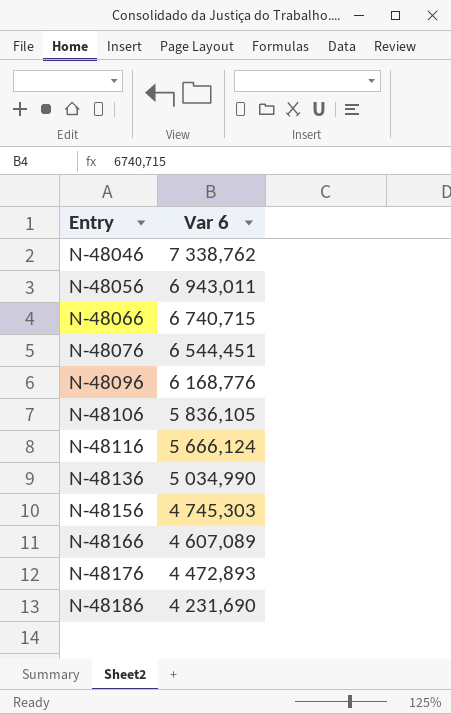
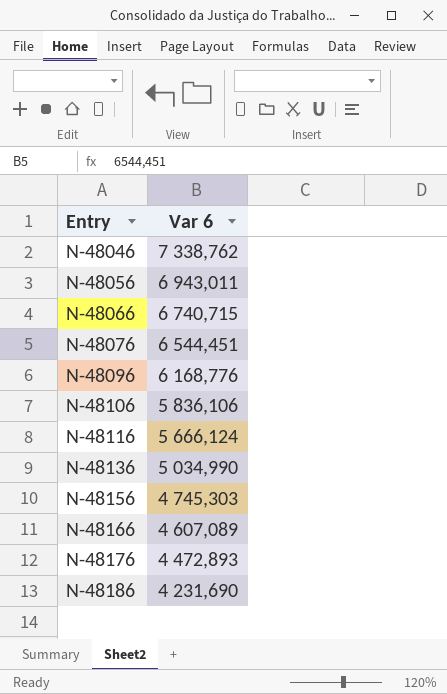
N-48106 | Var 6: 5 836,105 -> 5 836,106

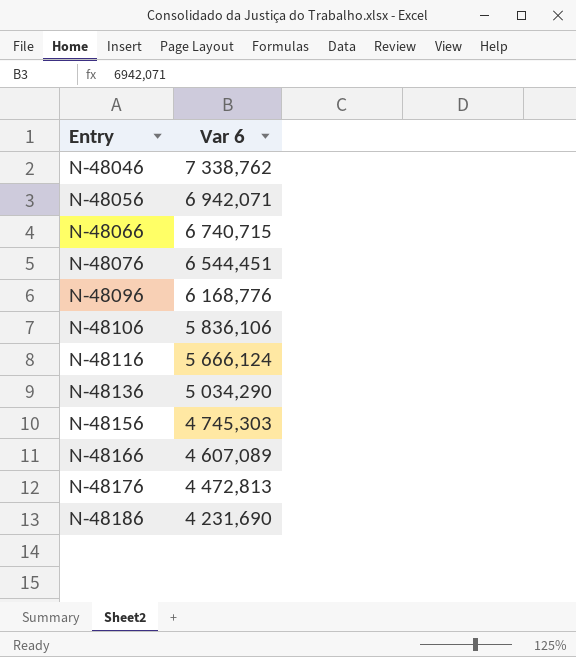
N-48056 | Var 6: 6 943,011 -> 6 942,071
N-48136 | Var 6: 5 034,990 -> 5 034,290
N-48176 | Var 6: 4 472,893 -> 4 472,813

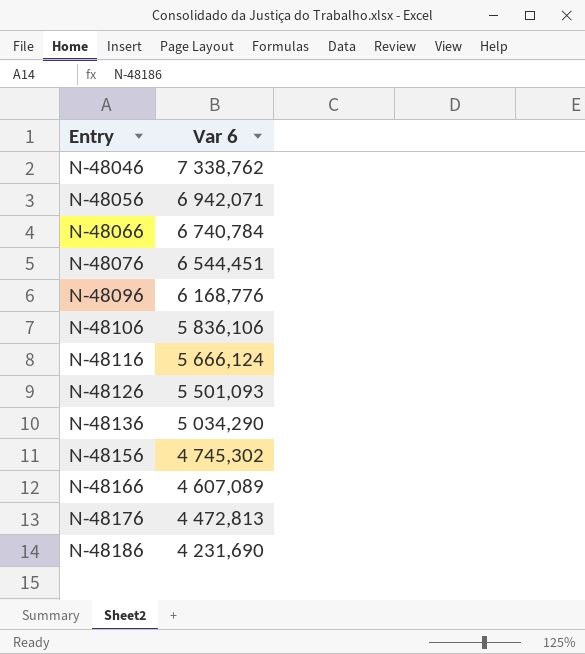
N-48066 | Var 6: 6 740,715 -> 6 740,784
row N-48126: none -> 5 501,093
N-48156 | Var 6: 4 745,303 -> 4 745,302

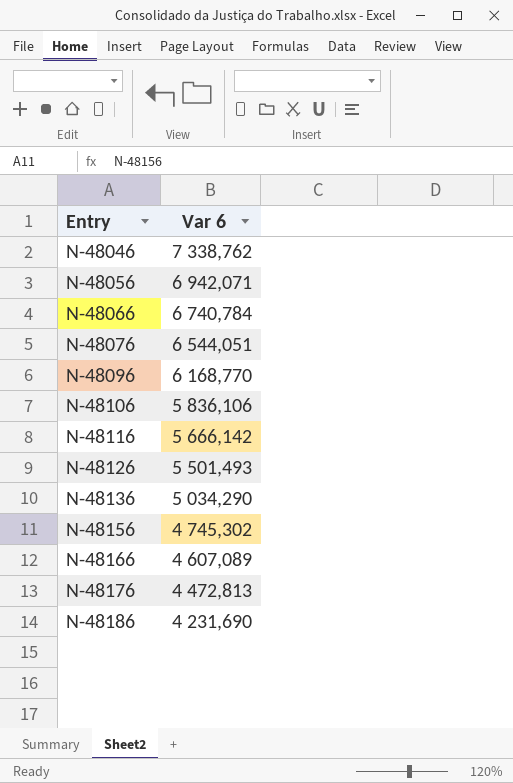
N-48076 | Var 6: 6 544,451 -> 6 544,051
N-48096 | Var 6: 6 168,776 -> 6 168,770
N-48116 | Var 6: 5 666,124 -> 5 666,142
N-48126 | Var 6: 5 501,093 -> 5 501,493

